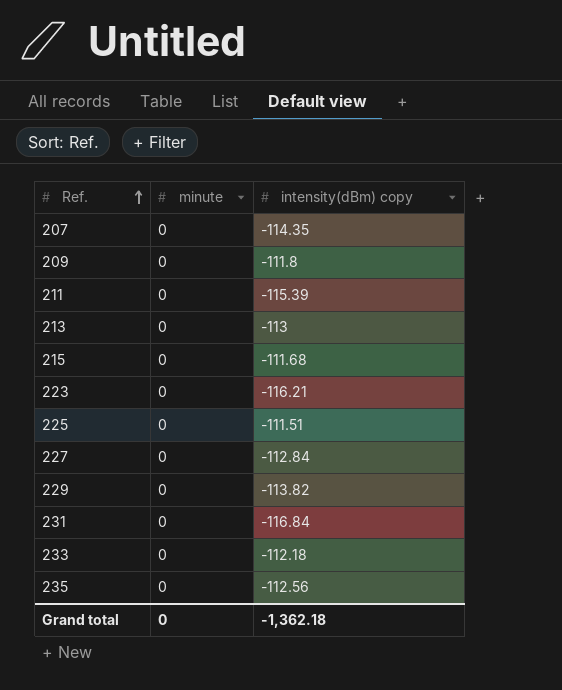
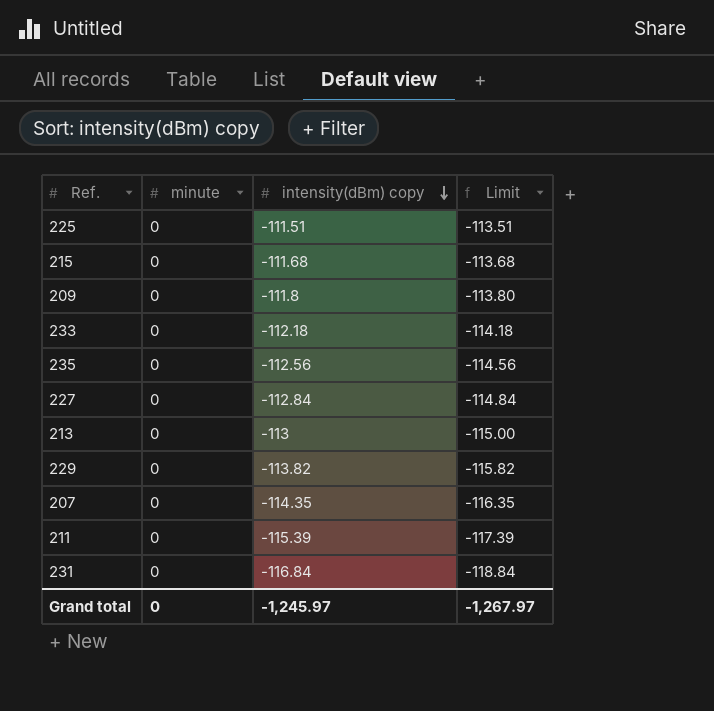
row order: Ref. ascending -> intensity(dBm) copy descending
column Limit | formula: none -> [intensity(dBm) copy] - 2
row 223: 0 | -116.21 -> none
Grand total | intensity(dBm) copy: -1,362.18 -> -1,245.97

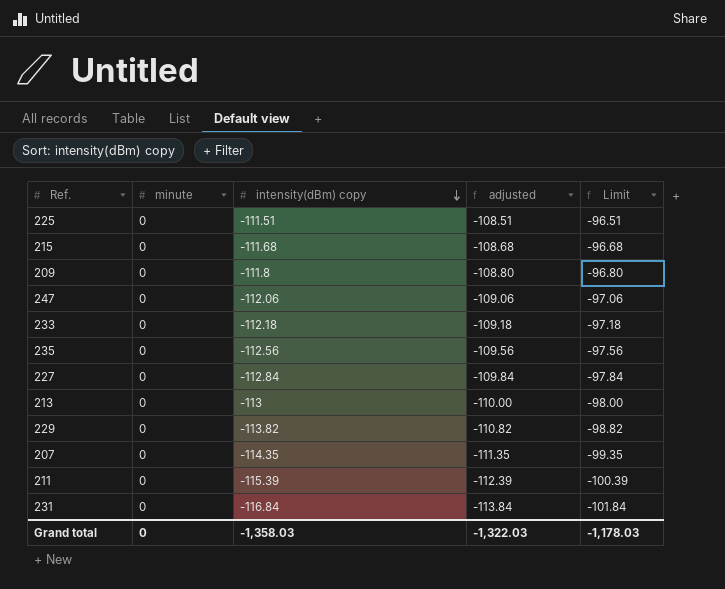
column adjusted | formula: none -> [intensity(dBm) copy] + 3
column Limit | formula: [intensity(dBm) copy] - 2 -> [intensity(dBm) copy] + 15
row 247: none -> 0 | -112.06 | -109.06 | -97.06
Grand total | intensity(dBm) copy: -1,245.97 -> -1,358.03
Grand total | Limit: -1,267.97 -> -1,178.03

